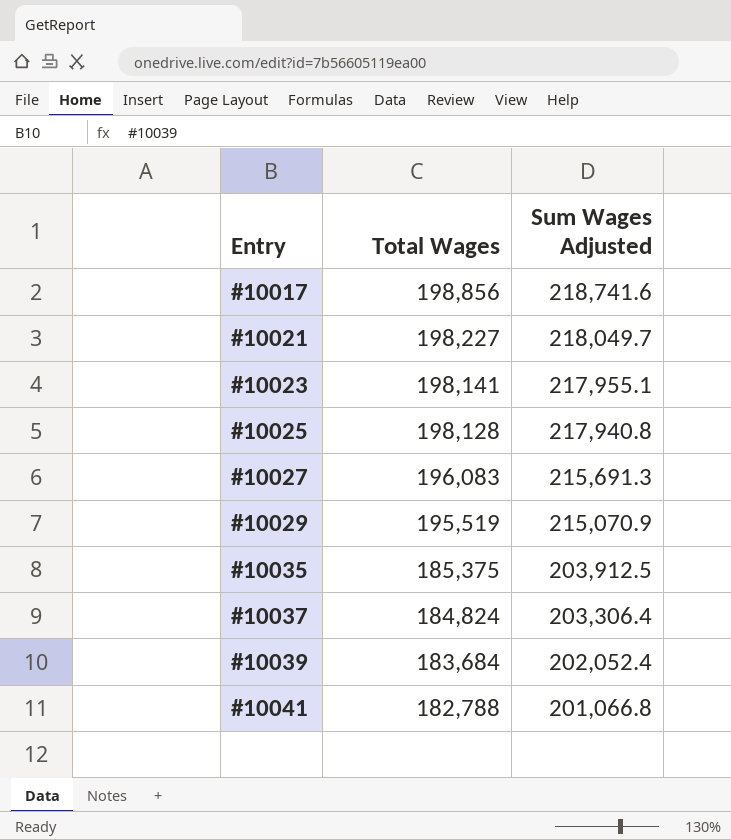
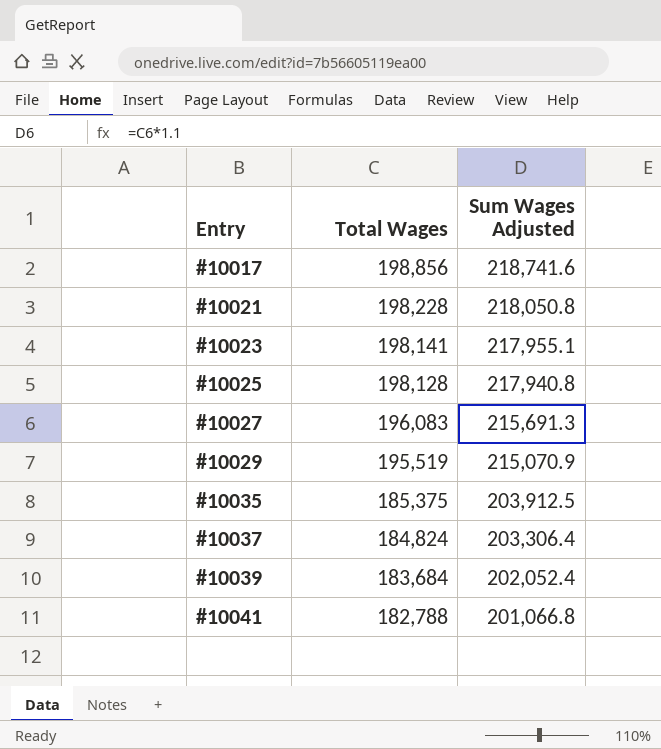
#10021 | Total Wages: 198,227 -> 198,228
#10021 | Sum Wages Adjusted: 218,049.7 -> 218,050.8

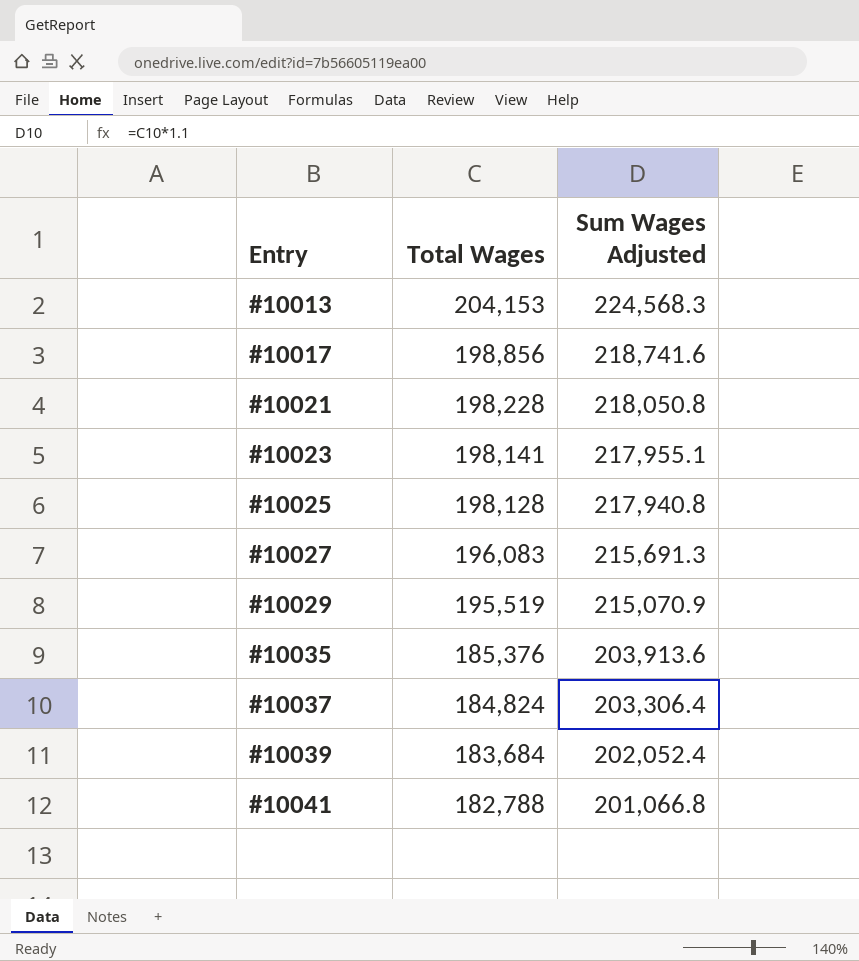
row #10013: none -> 204,153 | 224,568.3
#10035 | Total Wages: 185,375 -> 185,376
#10035 | Sum Wages Adjusted: 203,912.5 -> 203,913.6

